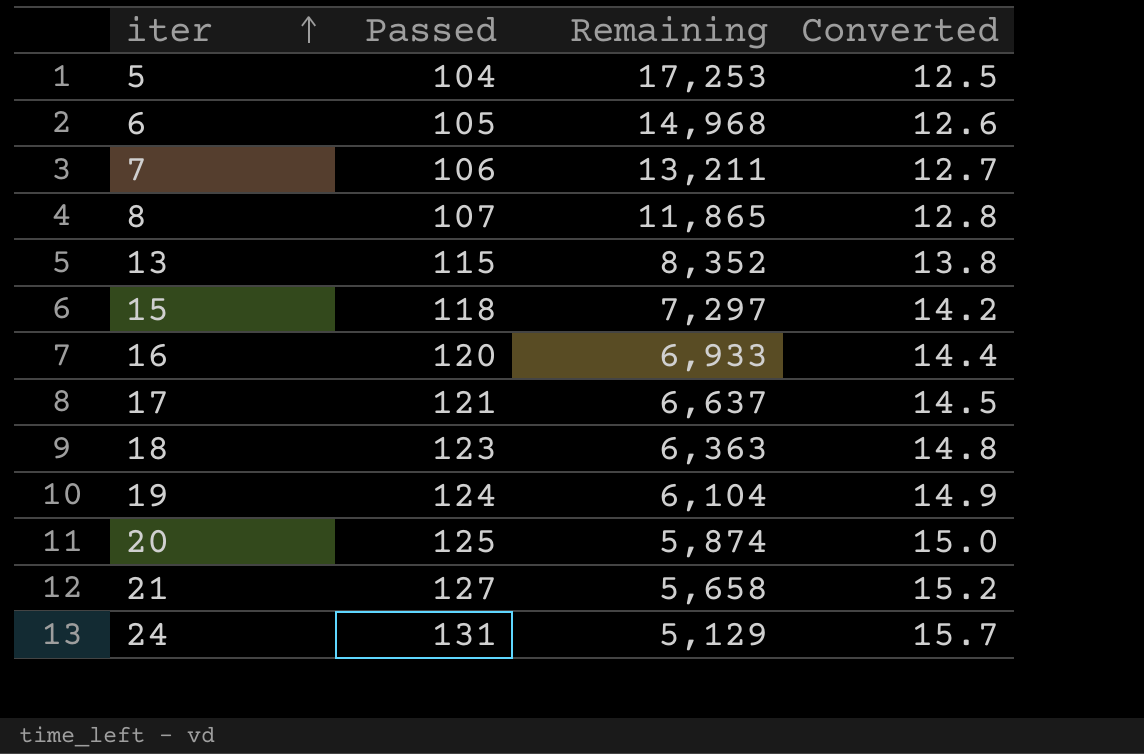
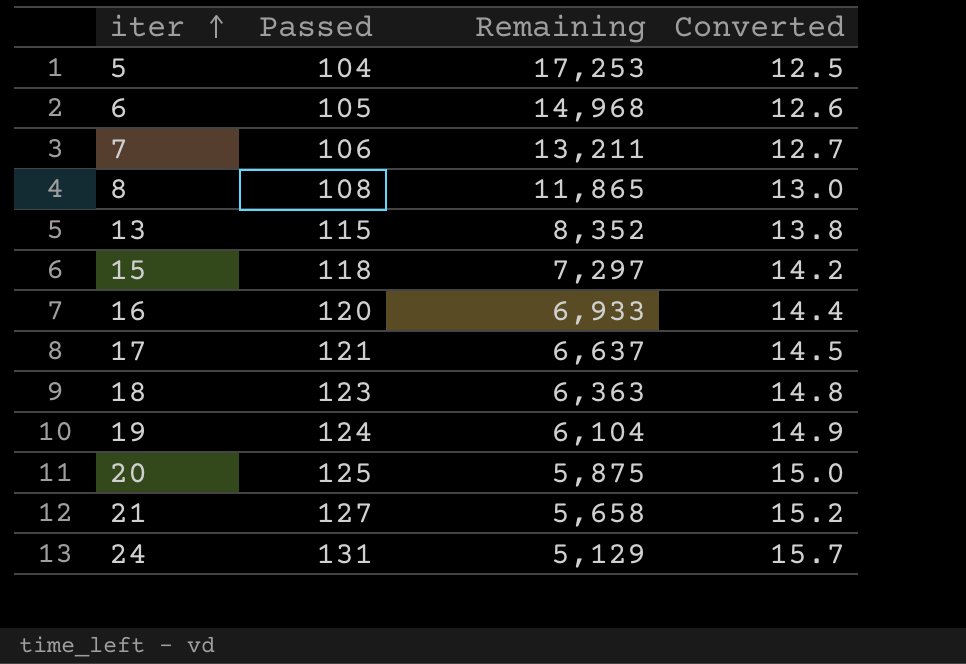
8 | Passed: 107 -> 108
8 | Converted: 12.8 -> 13.0
20 | Remaining: 5,874 -> 5,875

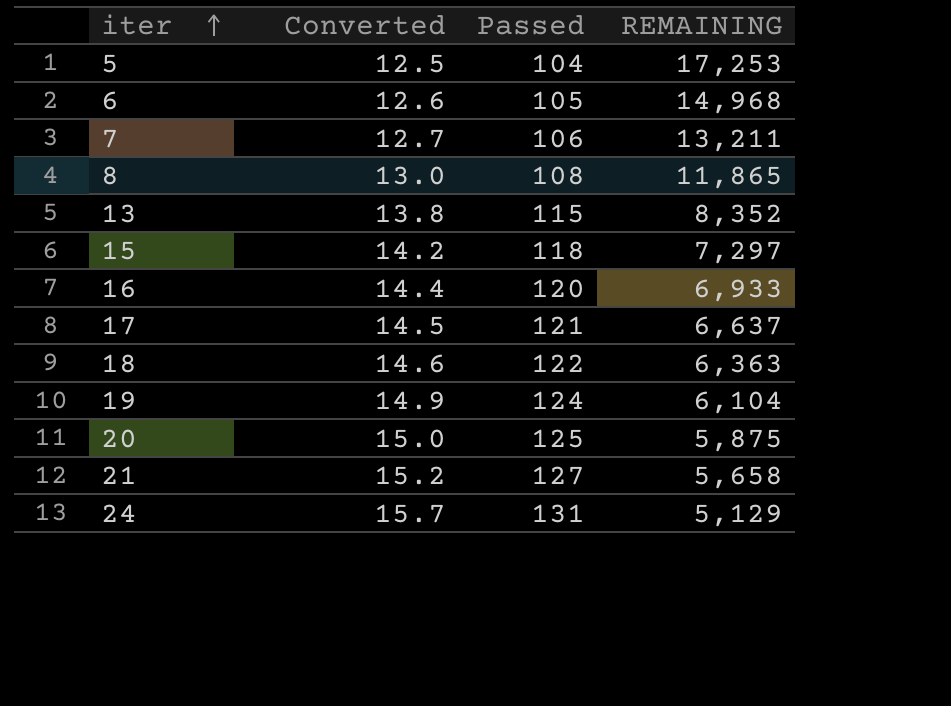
column Converted | position: 4 -> 2
column name: Remaining -> REMAINING
18 | Converted: 14.8 -> 14.6
18 | Passed: 123 -> 122

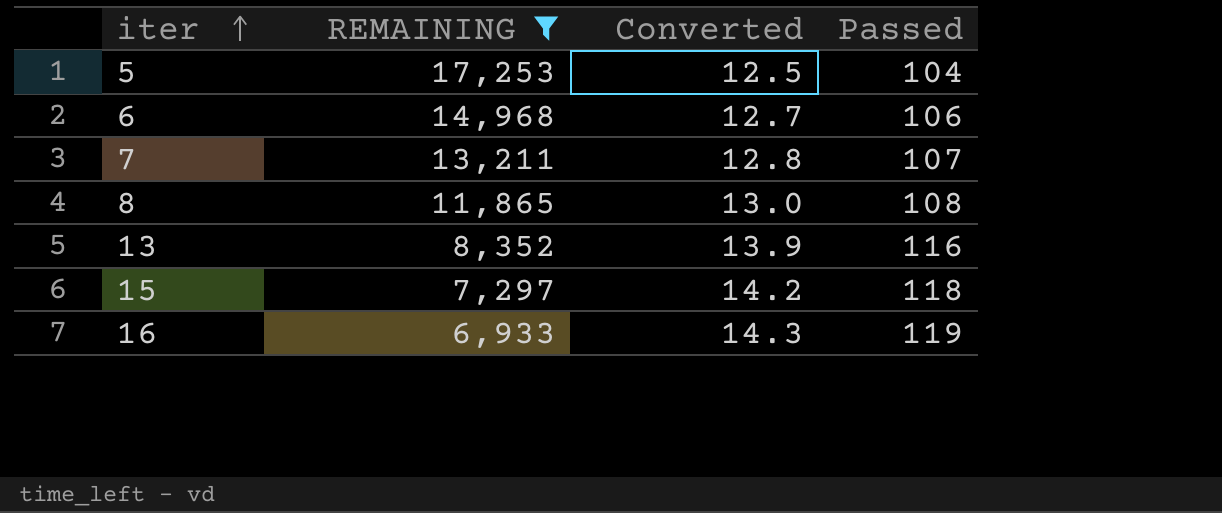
filter: none -> REMAINING >= 6,933
column REMAINING | position: 4 -> 2
6 | Converted: 12.6 -> 12.7
6 | Passed: 105 -> 106
7 | Converted: 12.7 -> 12.8
7 | Passed: 106 -> 107
13 | Converted: 13.8 -> 13.9
13 | Passed: 115 -> 116
16 | Converted: 14.4 -> 14.3
16 | Passed: 120 -> 119

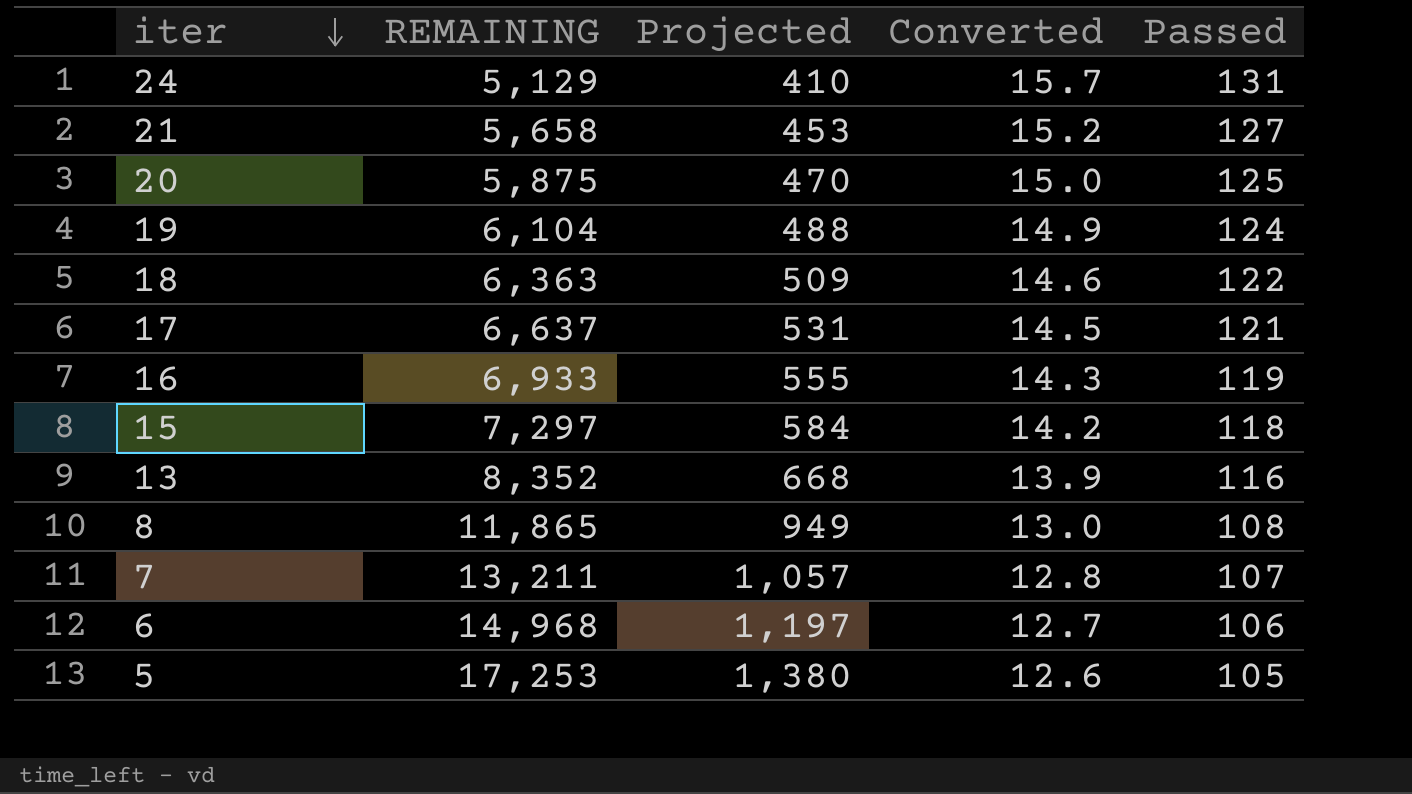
filter: REMAINING >= 6,933 -> none
row order: iter ascending -> iter descending
column Projected | formula: none -> [REMAINING] * 0.08
5 | Converted: 12.5 -> 12.6
5 | Passed: 104 -> 105

